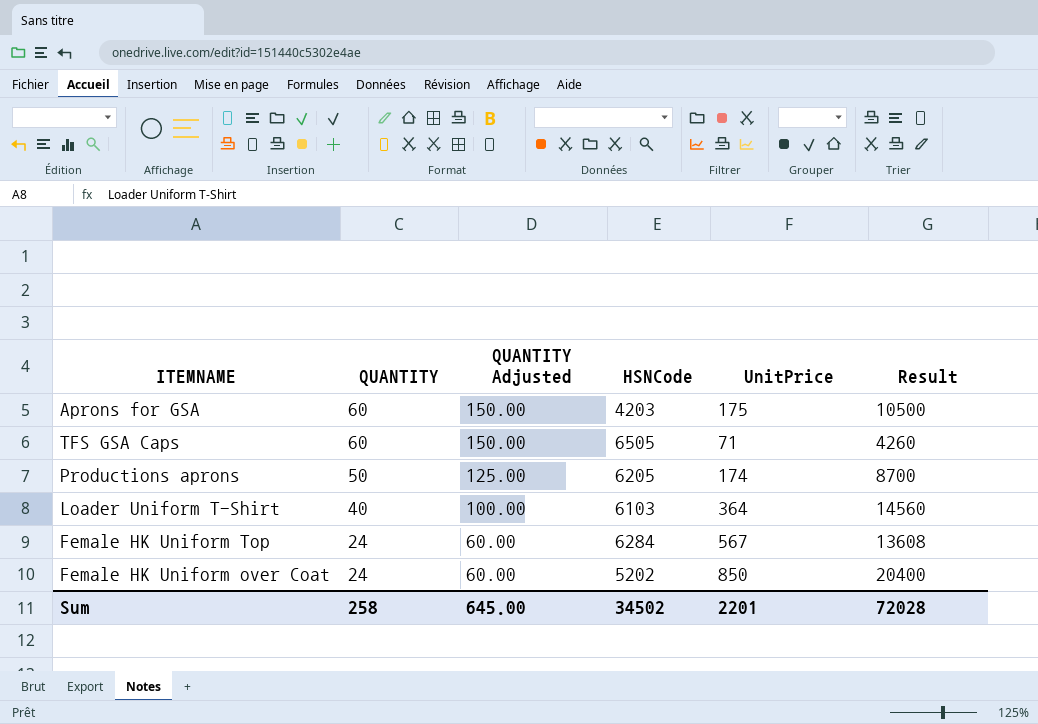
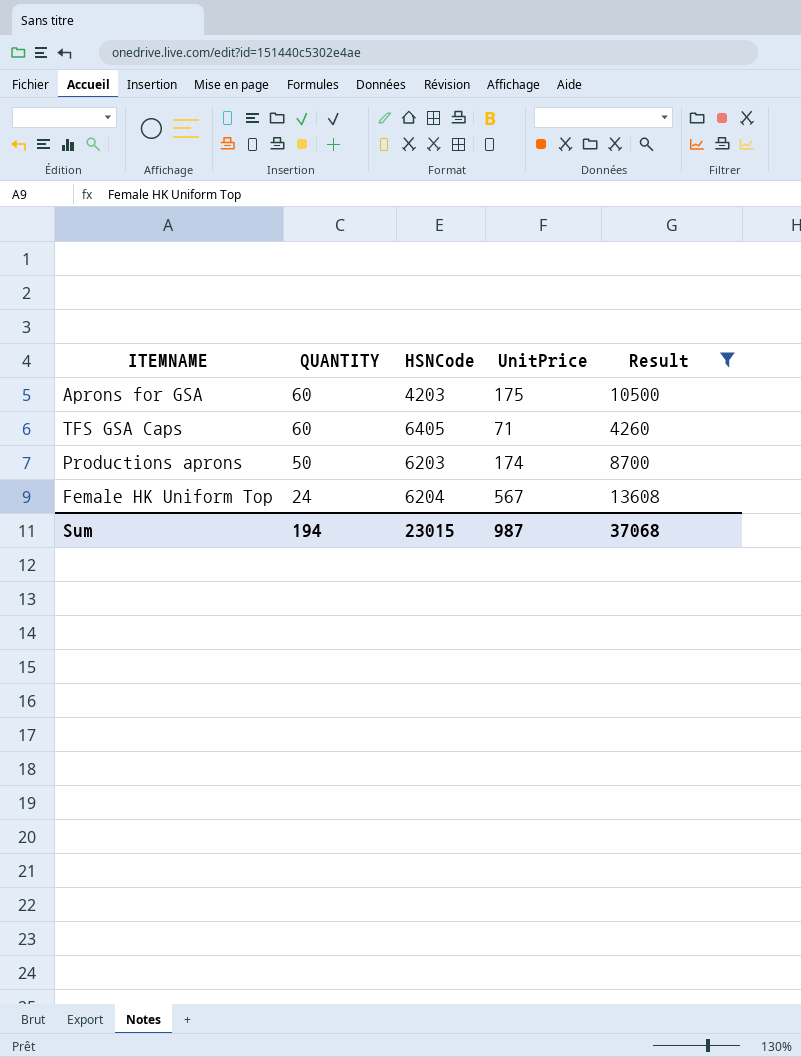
filter: none -> Result <= 13608
column QUANTITY Adjusted | formula: [QUANTITY] * 2.5 -> none
TFS GSA Caps | HSNCode: 6505 -> 6405
Productions aprons | HSNCode: 6205 -> 6203
Female HK Uniform Top | HSNCode: 6284 -> 6204
Sum | QUANTITY: 258 -> 194
Sum | HSNCode: 34502 -> 23015
Sum | UnitPrice: 2201 -> 987
Sum | Result: 72028 -> 37068

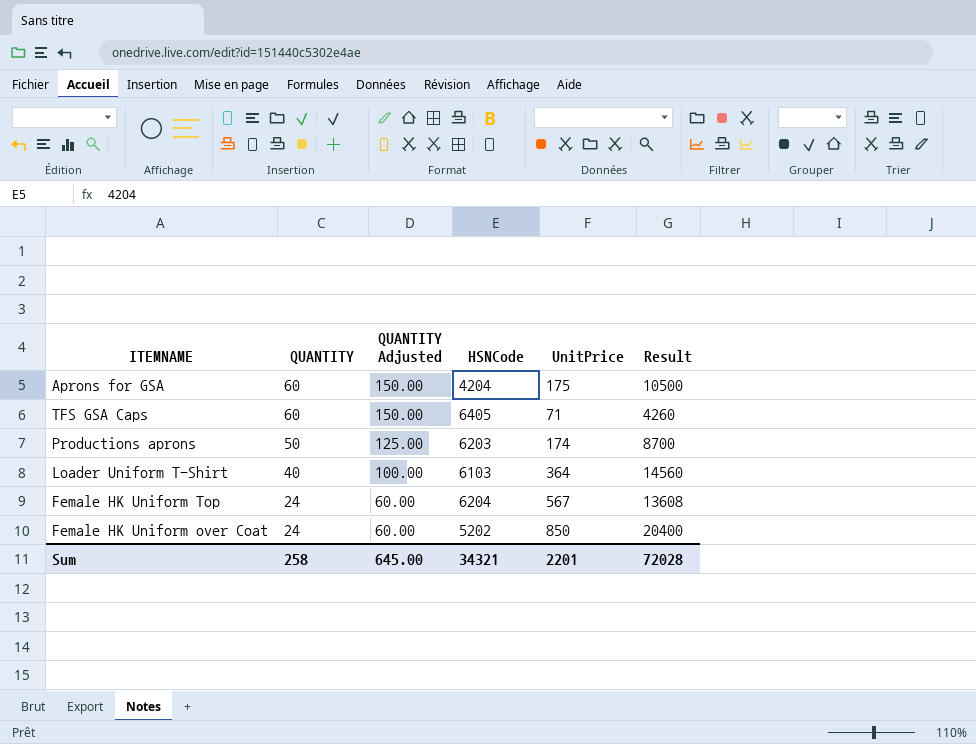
filter: Result <= 13608 -> none
column QUANTITY Adjusted | formula: none -> [QUANTITY] * 2.5
Aprons for GSA | HSNCode: 4203 -> 4204
Sum | QUANTITY: 194 -> 258
Sum | HSNCode: 23015 -> 34321
Sum | UnitPrice: 987 -> 2201
Sum | Result: 37068 -> 72028

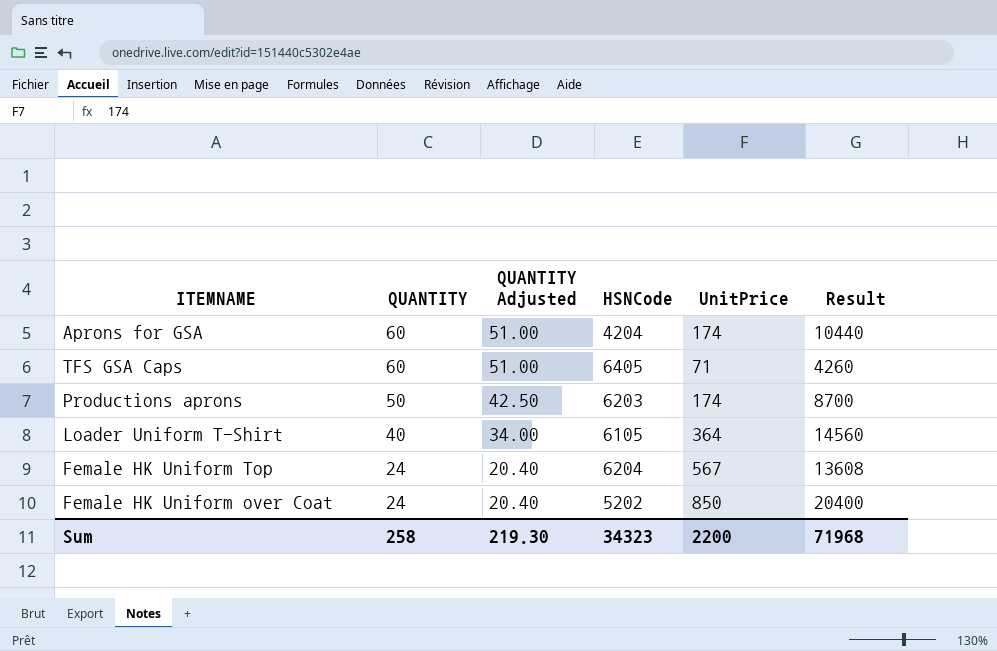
column QUANTITY Adjusted | formula: [QUANTITY] * 2.5 -> [QUANTITY] * 0.85
Aprons for GSA | UnitPrice: 175 -> 174
Aprons for GSA | Result: 10500 -> 10440
Loader Uniform T-Shirt | HSNCode: 6103 -> 6105
Sum | QUANTITY Adjusted: 645.00 -> 219.30
Sum | HSNCode: 34321 -> 34323
Sum | UnitPrice: 2201 -> 2200
Sum | Result: 72028 -> 71968

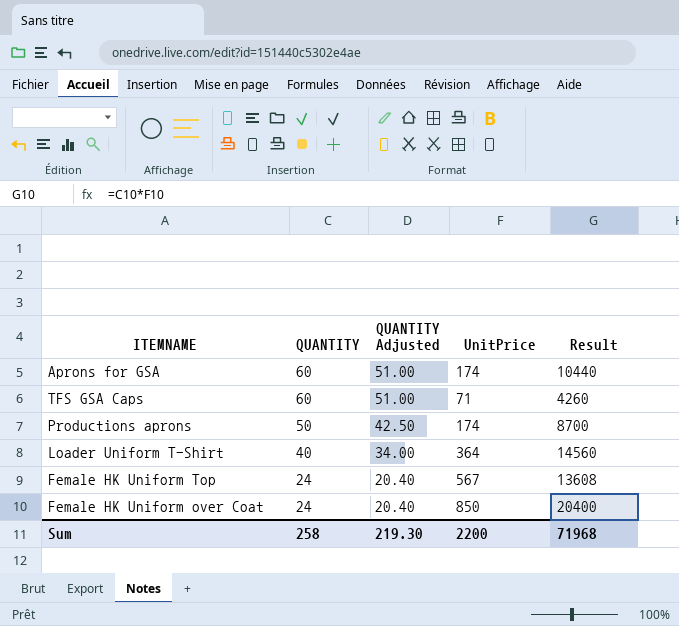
column HSNCode | position: 4 -> none

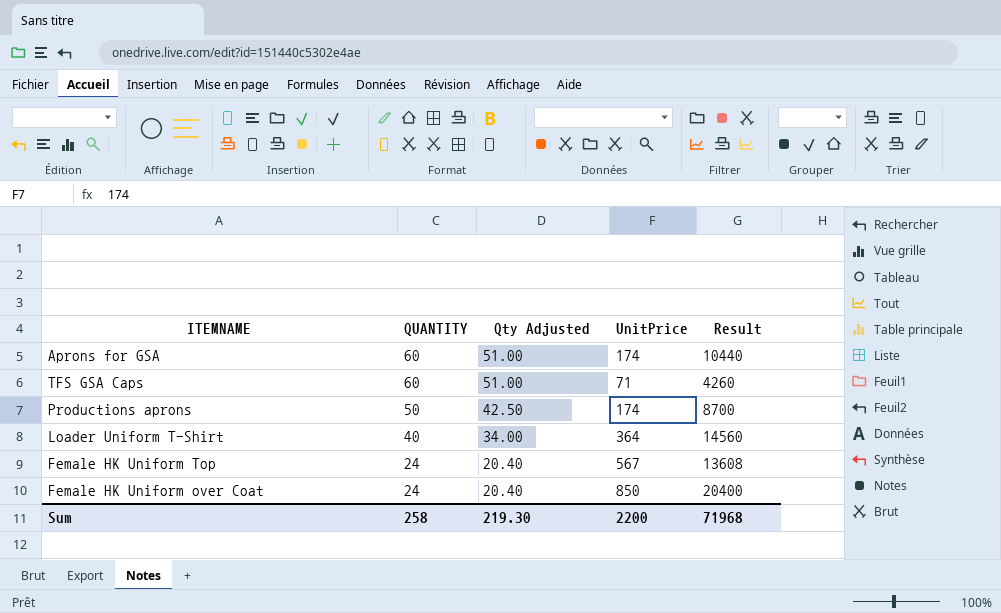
column name: QUANTITY Adjusted -> Qty Adjusted

